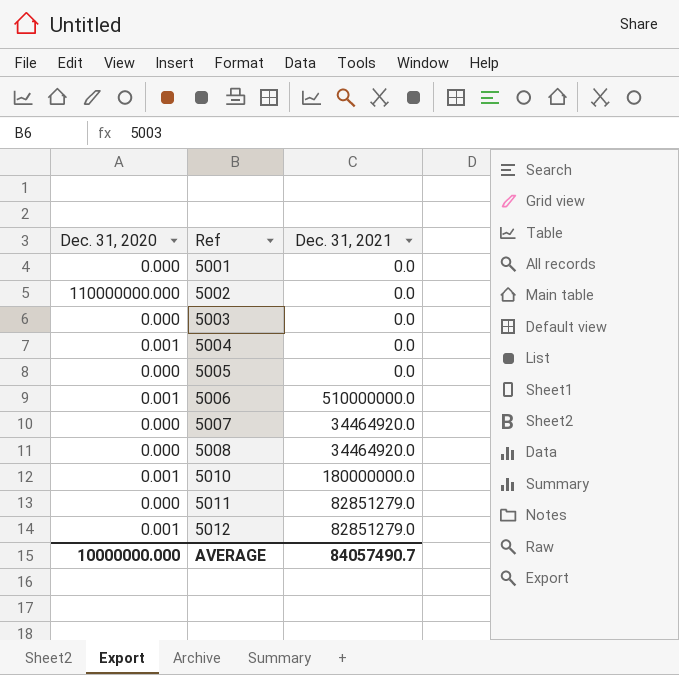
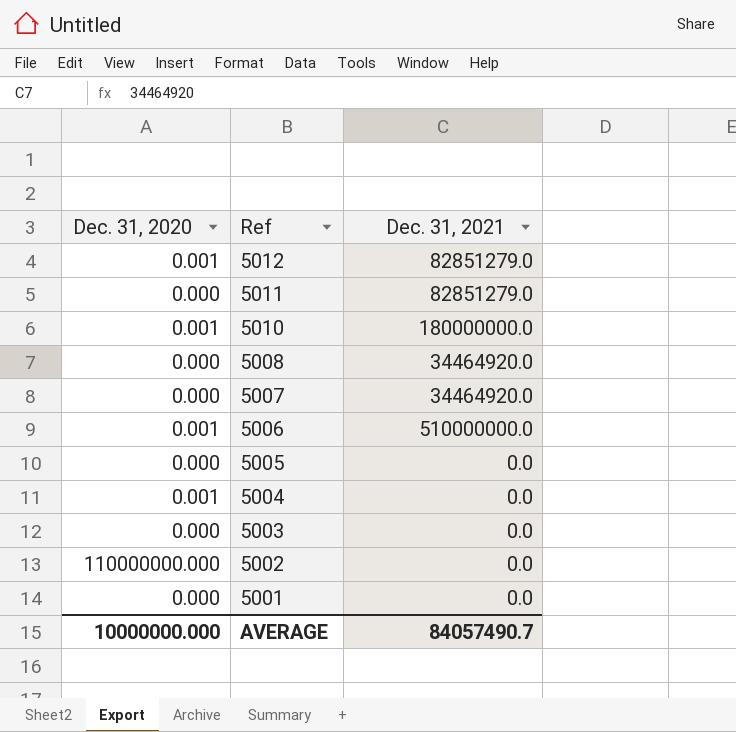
row order: Ref ascending -> Ref descending

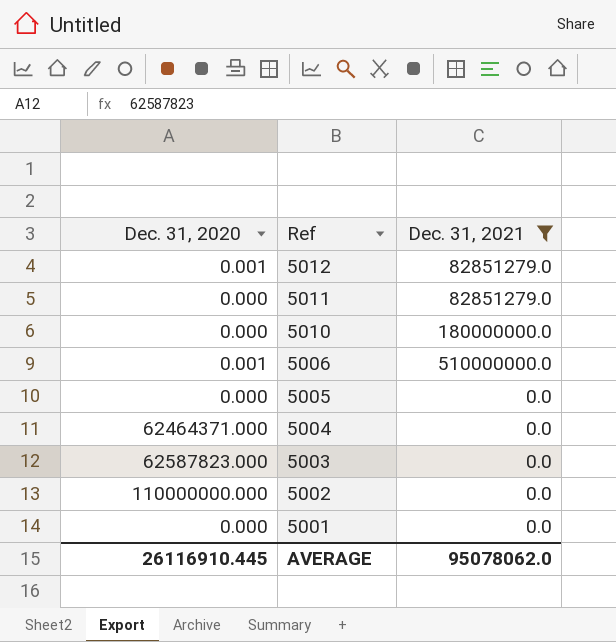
filter: none -> Dec. 31, 2021 != 34464920.0
5010 | Dec. 31, 2020: 0.001 -> 0.000
5004 | Dec. 31, 2020: 0.001 -> 62464371.000
5003 | Dec. 31, 2020: 0.000 -> 62587823.000
AVERAGE | Dec. 31, 2020: 10000000.000 -> 26116910.445
AVERAGE | Dec. 31, 2021: 84057490.7 -> 95078062.0

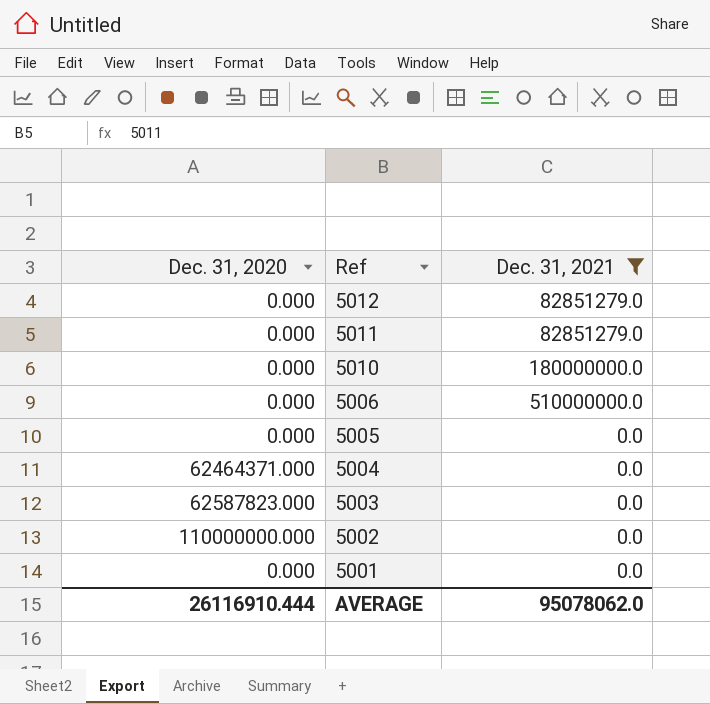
5012 | Dec. 31, 2020: 0.001 -> 0.000
5006 | Dec. 31, 2020: 0.001 -> 0.000
AVERAGE | Dec. 31, 2020: 26116910.445 -> 26116910.444

